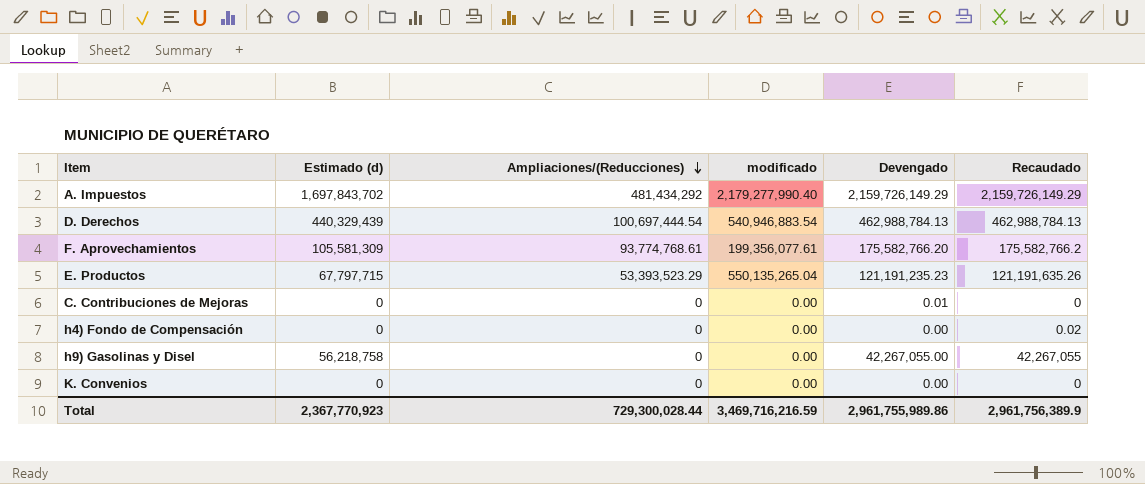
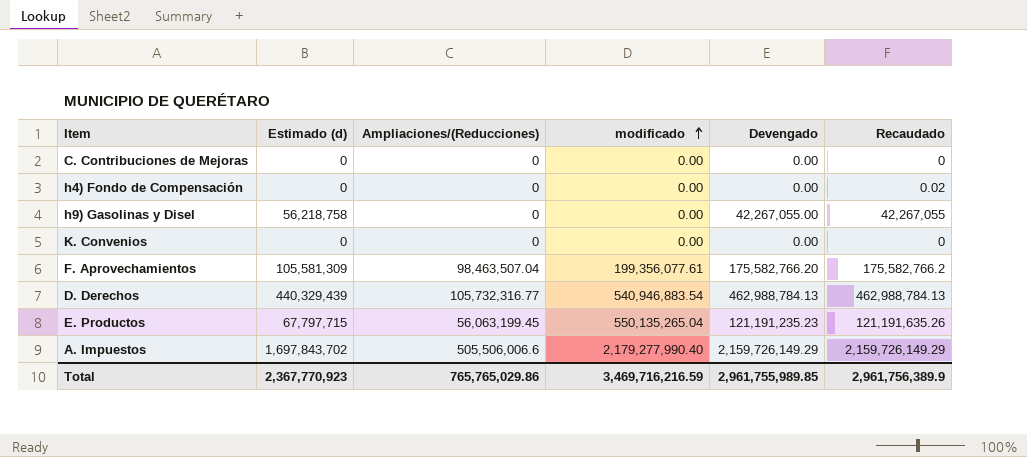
row order: Ampliaciones/(Reducciones) descending -> modificado ascending
C. Contribuciones de Mejoras | Devengado: 0.01 -> 0.00
F. Aprovechamientos | Ampliaciones/(Reducciones): 93,774,768.61 -> 98,463,507.04
D. Derechos | Ampliaciones/(Reducciones): 100,697,444.54 -> 105,732,316.77
E. Productos | Ampliaciones/(Reducciones): 53,393,523.29 -> 56,063,199.45
A. Impuestos | Ampliaciones/(Reducciones): 481,434,292 -> 505,506,006.6
Total | Ampliaciones/(Reducciones): 729,300,028.44 -> 765,765,029.86
Total | Devengado: 2,961,755,989.86 -> 2,961,755,989.85

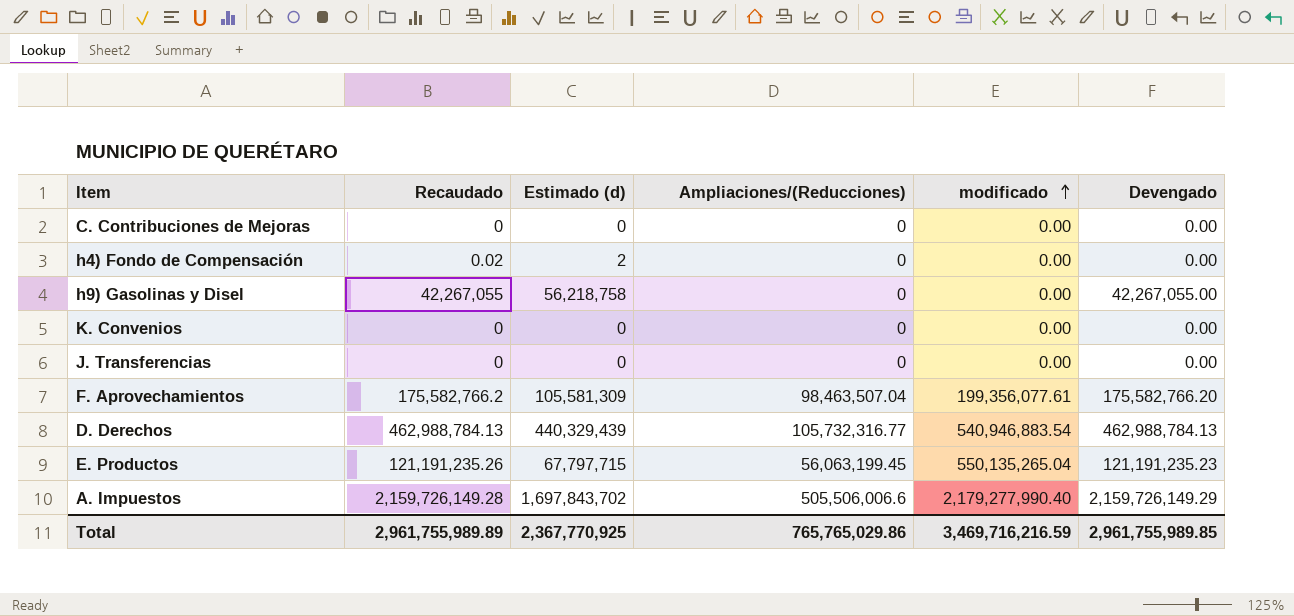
column Recaudado | position: 6 -> 2
h4) Fondo de Compensación | Estimado (d): 0 -> 2
row J. Transferencias: none -> 0 | 0 | 0 | 0.00 | 0.00
E. Productos | Recaudado: 121,191,635.26 -> 121,191,235.26
A. Impuestos | Recaudado: 2,159,726,149.29 -> 2,159,726,149.28
Total | Recaudado: 2,961,756,389.9 -> 2,961,755,989.89
Total | Estimado (d): 2,367,770,923 -> 2,367,770,925

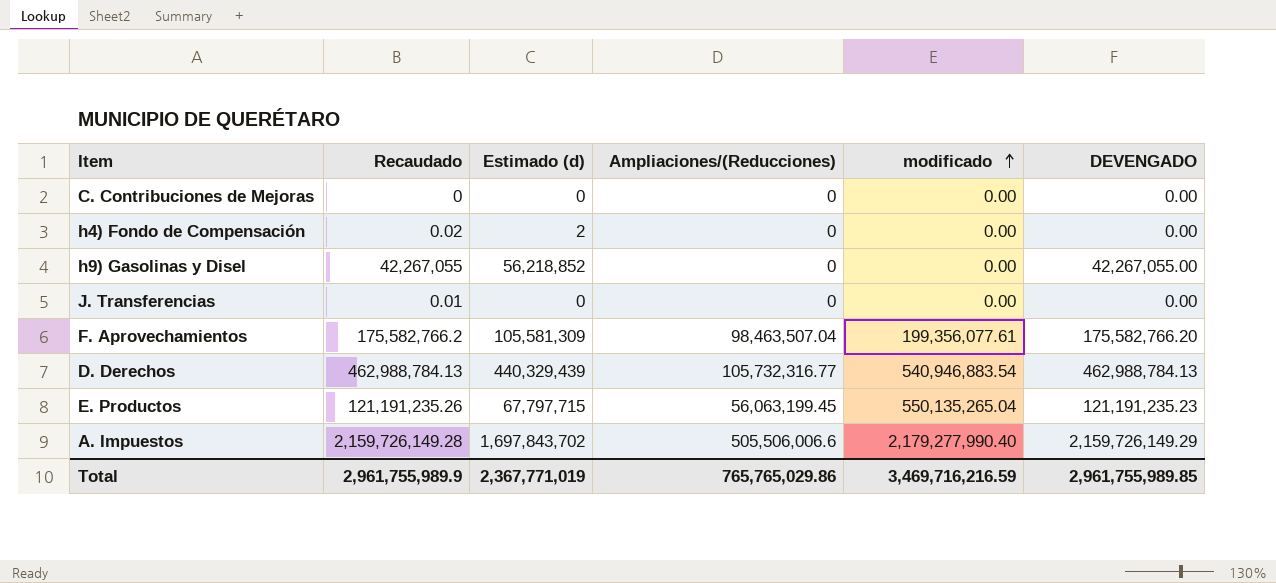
column name: Devengado -> DEVENGADO
row K. Convenios: 0 | 0 | 0 | 0.00 | 0.00 -> none
h9) Gasolinas y Disel | Estimado (d): 56,218,758 -> 56,218,852
J. Transferencias | Recaudado: 0 -> 0.01
Total | Recaudado: 2,961,755,989.89 -> 2,961,755,989.9
Total | Estimado (d): 2,367,770,925 -> 2,367,771,019

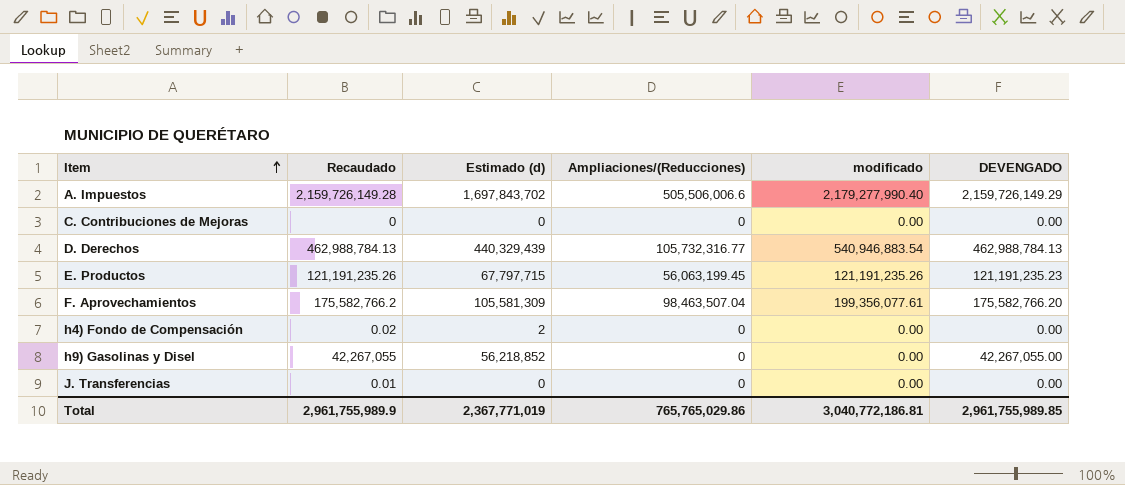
row order: modificado ascending -> Item ascending
E. Productos | modificado: 550,135,265.04 -> 121,191,235.26
Total | modificado: 3,469,716,216.59 -> 3,040,772,186.81

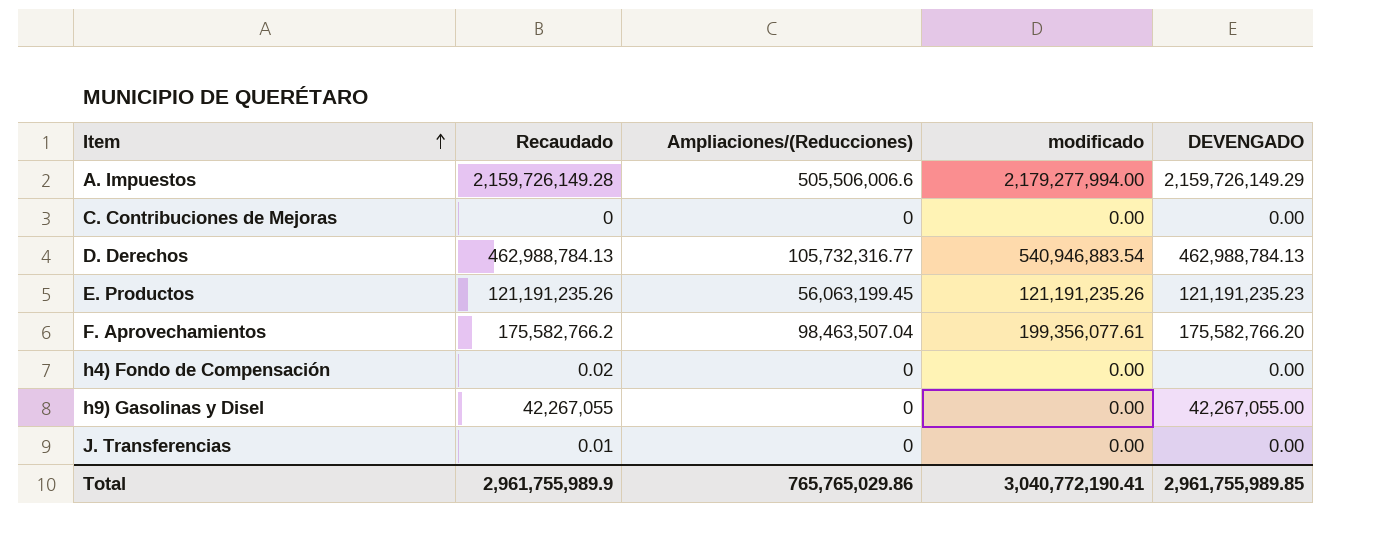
column Estimado (d) | position: 3 -> none
A. Impuestos | modificado: 2,179,277,990.40 -> 2,179,277,994.00
Total | modificado: 3,040,772,186.81 -> 3,040,772,190.41

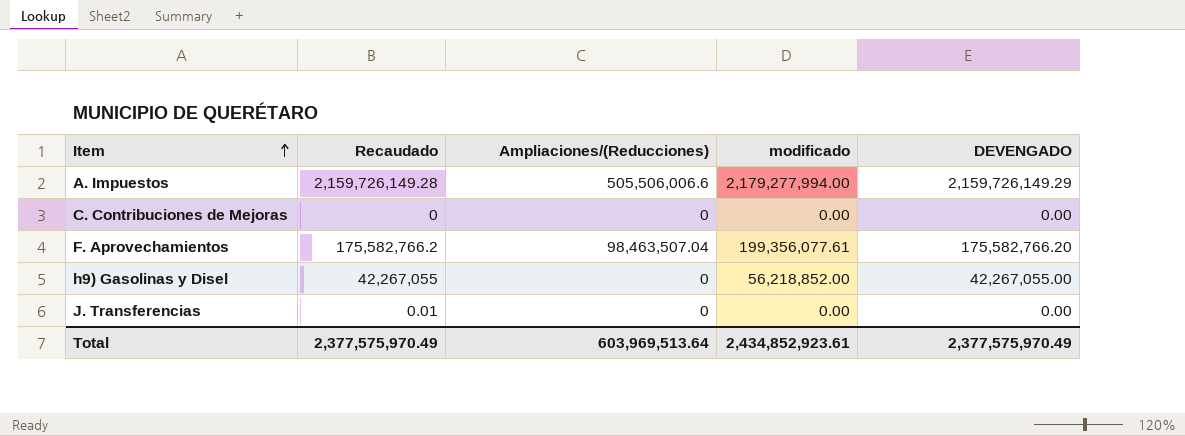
row D. Derechos: 462,988,784.13 | 105,732,316.77 | 540,946,883.54 | 462,988,784.13 -> none
row E. Productos: 121,191,235.26 | 56,063,199.45 | 121,191,235.26 | 121,191,235.23 -> none
row h4) Fondo de Compensación: 0.02 | 0 | 0.00 | 0.00 -> none
h9) Gasolinas y Disel | modificado: 0.00 -> 56,218,852.00
Total | Recaudado: 2,961,755,989.9 -> 2,377,575,970.49
Total | Ampliaciones/(Reducciones): 765,765,029.86 -> 603,969,513.64
Total | modificado: 3,040,772,190.41 -> 2,434,852,923.61
Total | DEVENGADO: 2,961,755,989.85 -> 2,377,575,970.49

